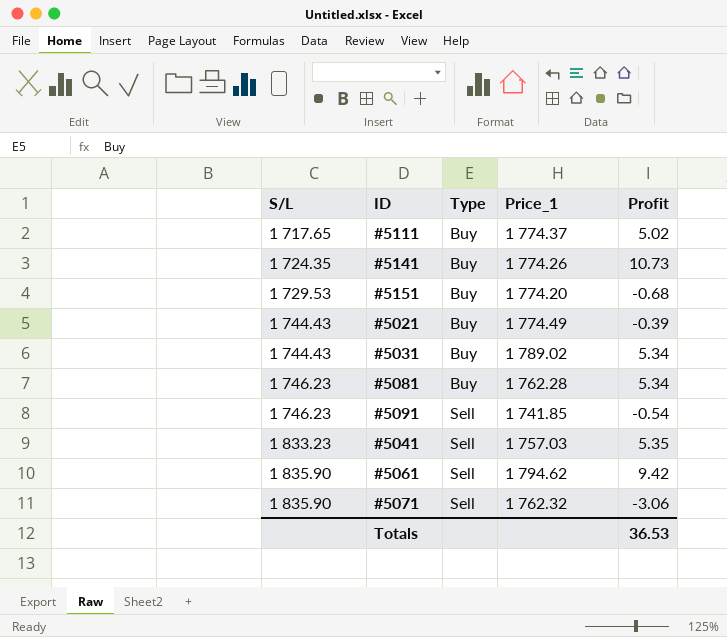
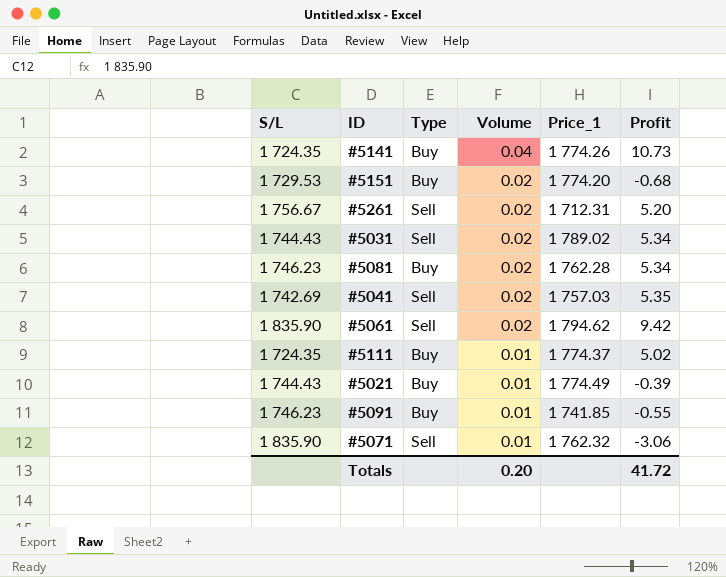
row order: S/L ascending -> Volume descending
column Volume | position: none -> 4
row #5261: none -> 1 756.67 | Sell | 0.02 | 1 712.31 | 5.20
#5031 | Type: Buy -> Sell
#5041 | S/L: 1 833.23 -> 1 742.69
#5111 | S/L: 1 717.65 -> 1 724.35
#5091 | Type: Sell -> Buy
#5091 | Profit: -0.54 -> -0.55
Totals | Profit: 36.53 -> 41.72

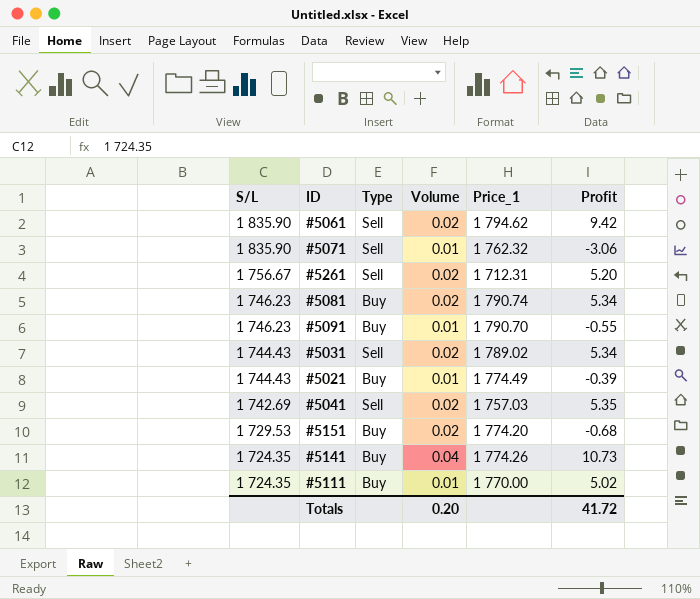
row order: Volume descending -> S/L descending
#5081 | Price_1: 1 762.28 -> 1 790.74
#5091 | Price_1: 1 741.85 -> 1 790.70
#5111 | Price_1: 1 774.37 -> 1 770.00

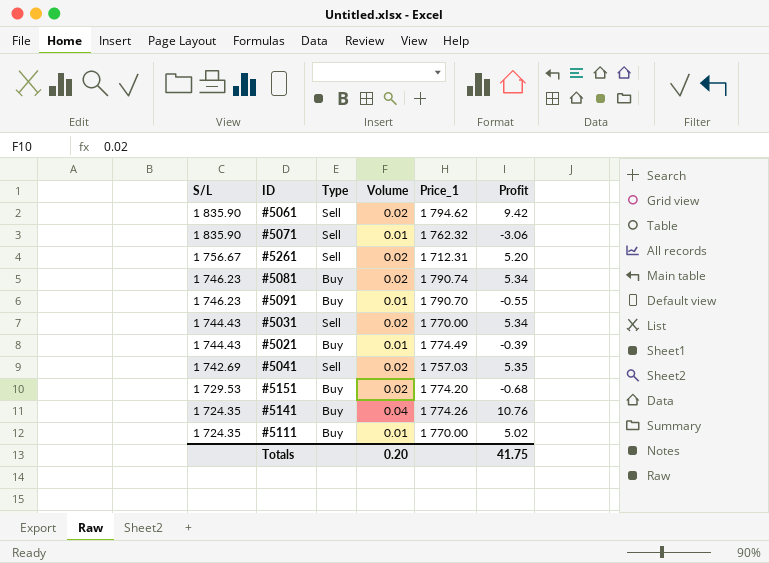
#5031 | Price_1: 1 789.02 -> 1 770.00
#5141 | Profit: 10.73 -> 10.76
Totals | Profit: 41.72 -> 41.75

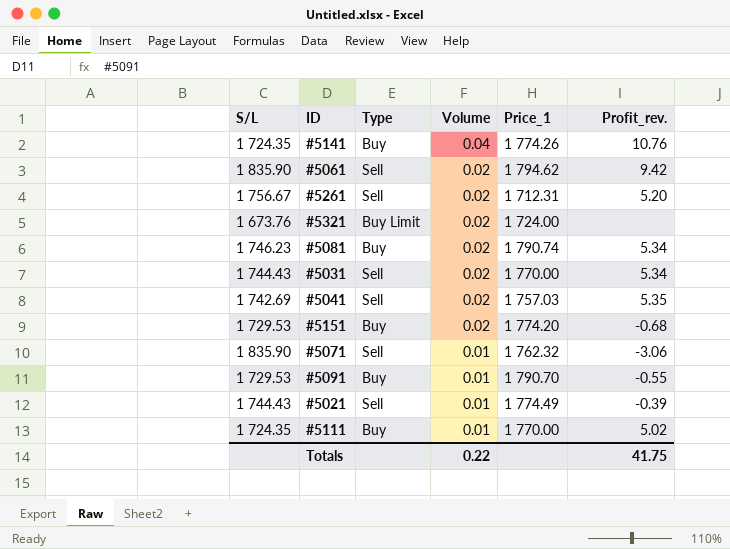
row order: S/L descending -> Volume descending
column name: Profit -> Profit_rev.
row #5321: none -> 1 673.76 | Buy Limit | 0.02 | 1 724.00 | none
#5091 | S/L: 1 746.23 -> 1 729.53
#5021 | Type: Buy -> Sell
Totals | Volume: 0.20 -> 0.22

